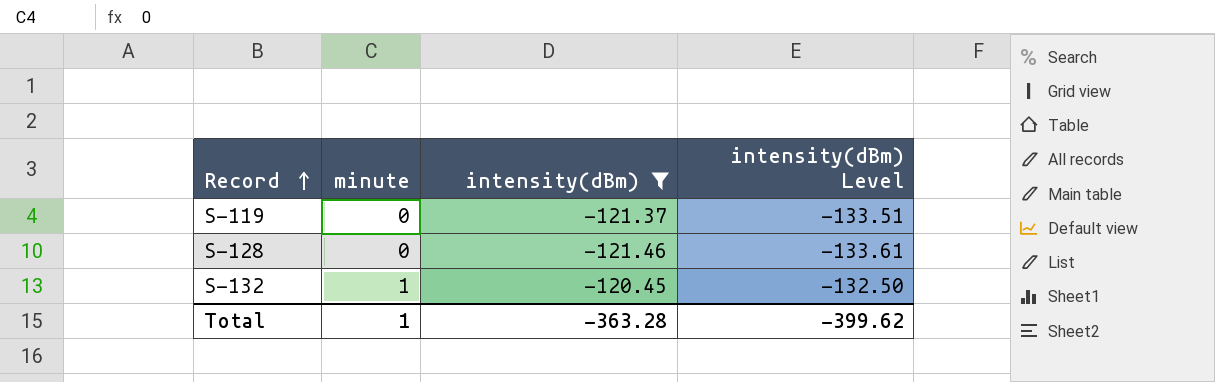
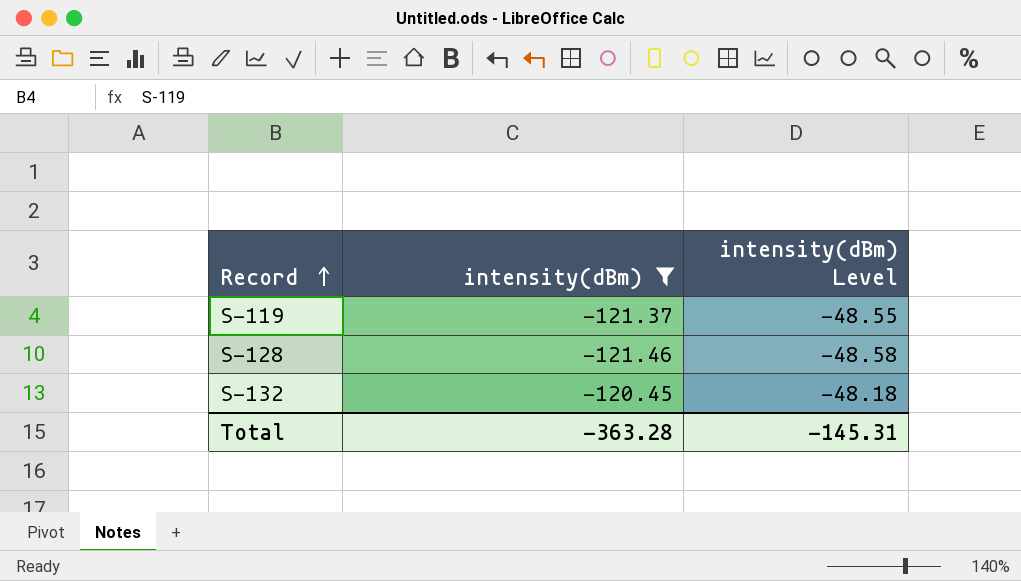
column minute | position: 2 -> none
column intensity(dBm) Level | formula: [intensity(dBm)] * 1.1 -> [intensity(dBm)] * 0.4
Total | intensity(dBm) Level: -399.62 -> -145.31

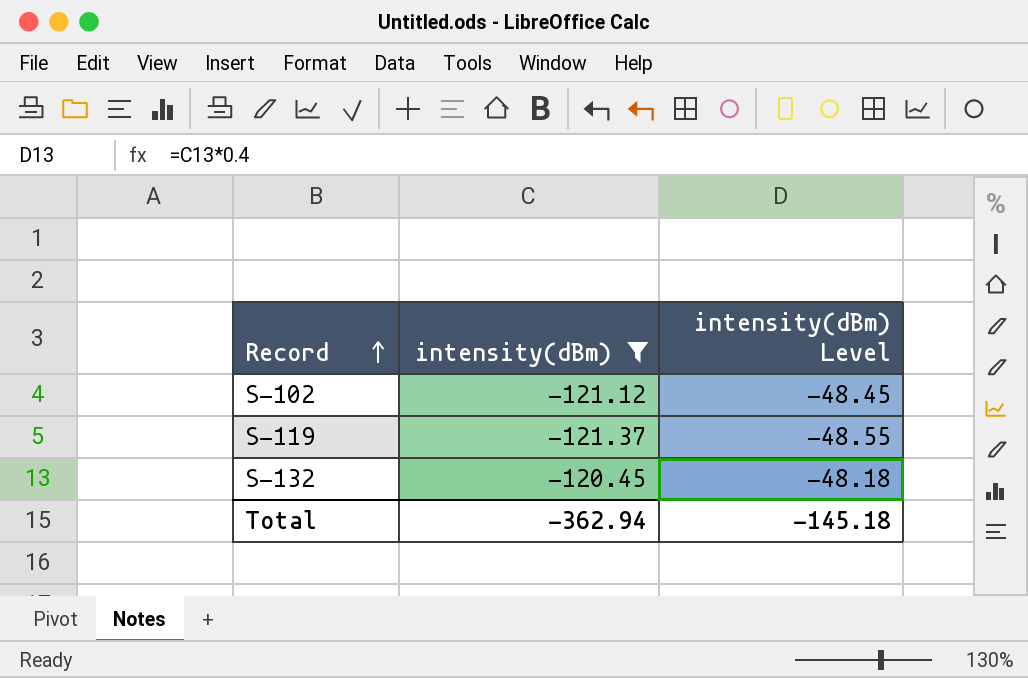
row S-128: -121.46 | -48.58 -> none
row S-102: none -> -121.12 | -48.45
Total | intensity(dBm): -363.28 -> -362.94
Total | intensity(dBm) Level: -145.31 -> -145.18

